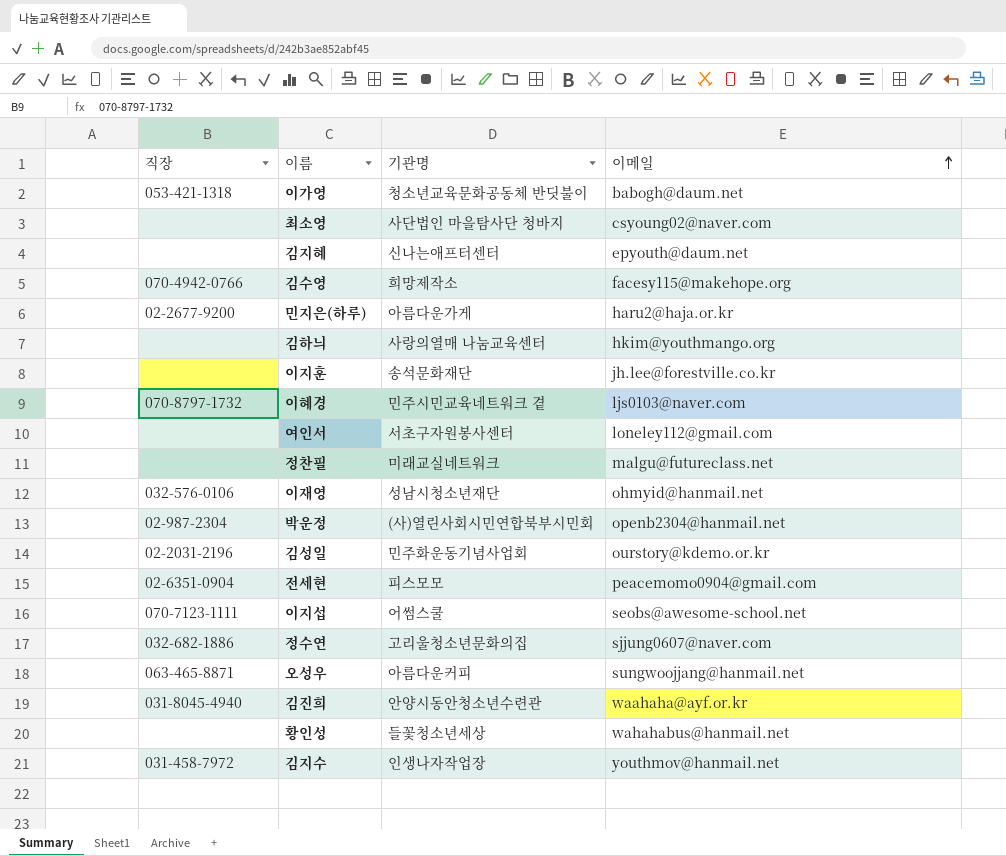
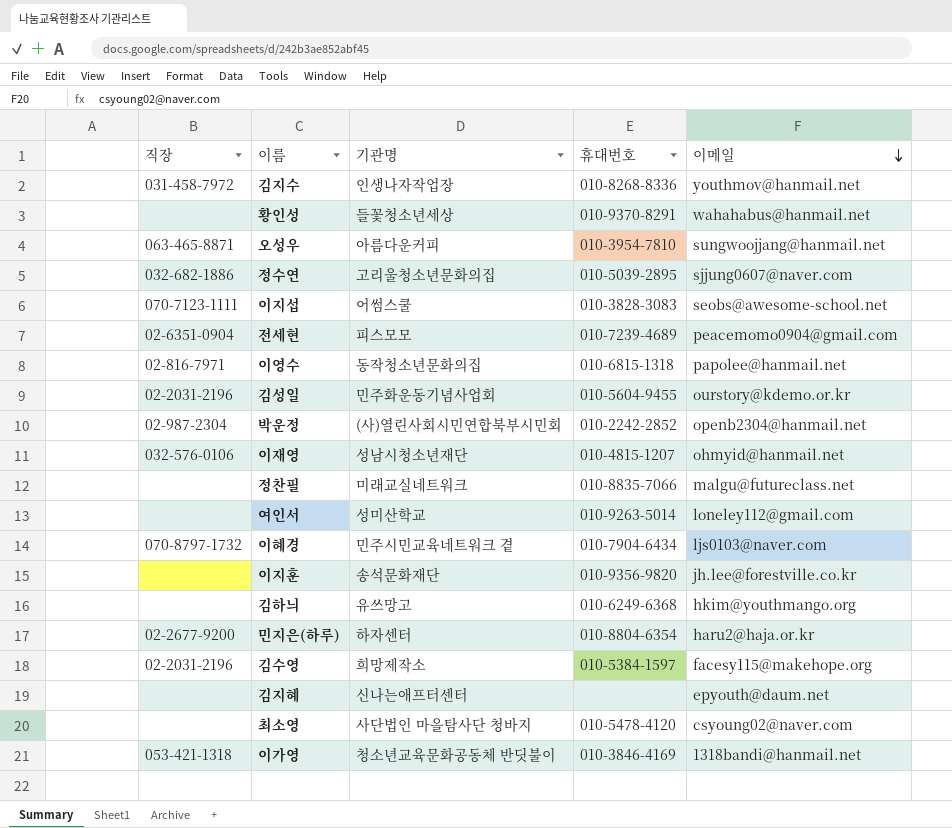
row order: 이메일 ascending -> 이메일 descending
column 휴대번호 | position: none -> 4
row 김진희: 031-8045-4940 | 안양시동안청소년수련관 | waahaha@ayf.or.kr -> none
row 이영수: none -> 02-816-7971 | 동작청소년문화의집 | 010-6815-1318 | papolee@hanmail.net
여인서 | 기관명: 서초구자원봉사센터 -> 성미산학교
김하늬 | 기관명: 사랑의열매 나눔교육센터 -> 유쓰망고
민지은(하루) | 기관명: 아름다운가게 -> 하자센터
김수영 | 직장: 070-4942-0766 -> 02-2031-2196
이가영 | 이메일: babogh@daum.net -> 1318bandi@hanmail.net

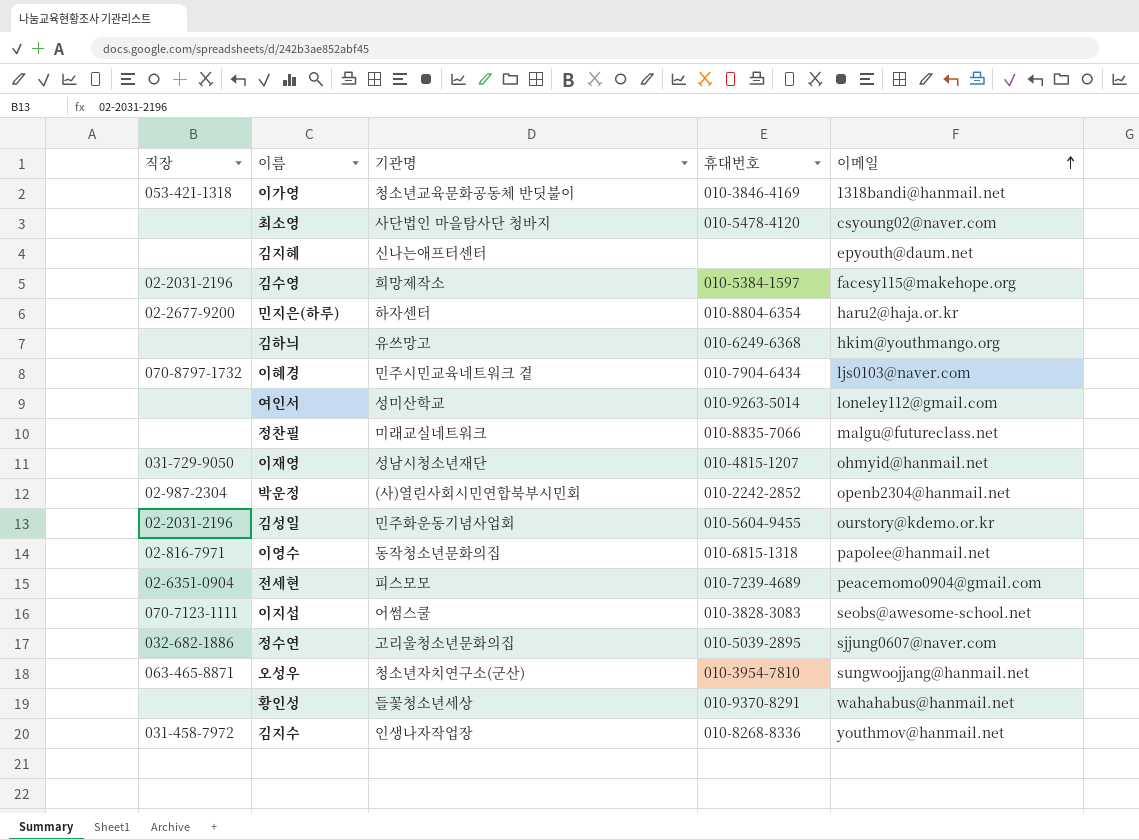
row order: 이메일 descending -> 이메일 ascending
row 이지훈: none | 송석문화재단 | 010-9356-9820 | jh.lee@forestville.co.kr -> none
이재영 | 직장: 032-576-0106 -> 031-729-9050
오성우 | 기관명: 아름다운커피 -> 청소년자치연구소(군산)

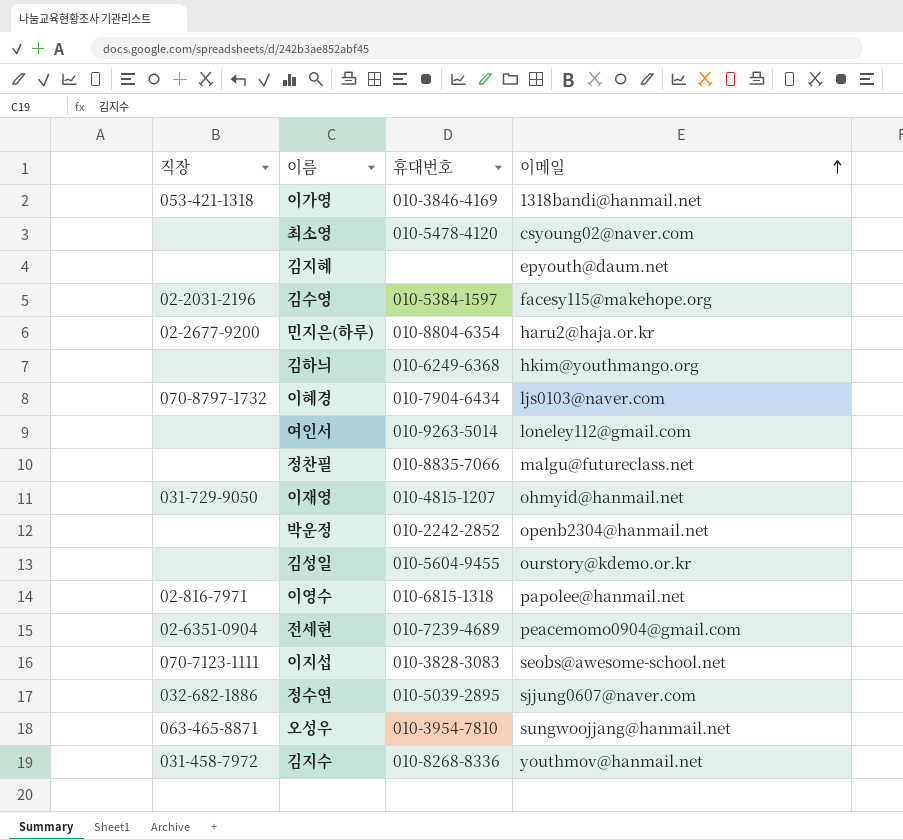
column 기관명 | position: 3 -> none
row 황인성: none | 들꽃청소년세상 | 010-9370-8291 | wahahabus@hanmail.net -> none
박운정 | 직장: 02-987-2304 -> none
김성일 | 직장: 02-2031-2196 -> none

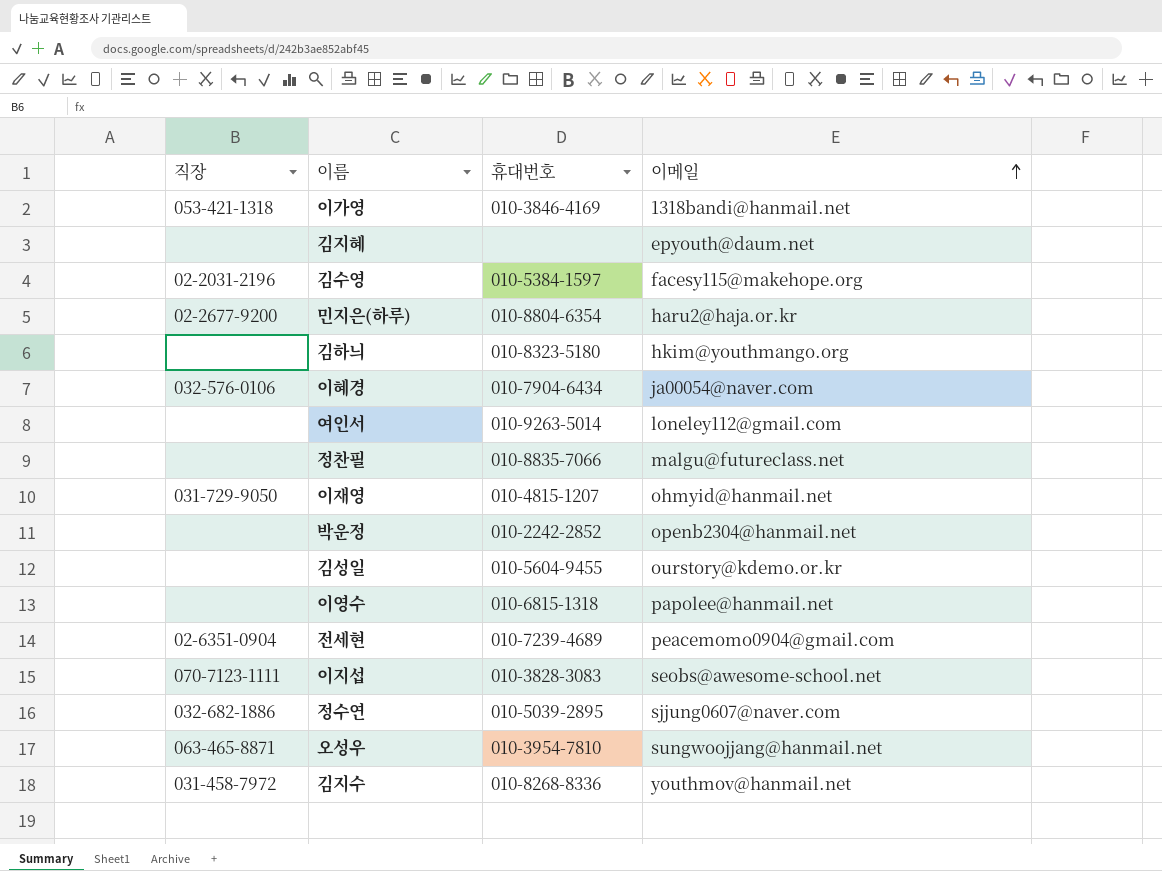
row 최소영: none | 010-5478-4120 | csyoung02@naver.com -> none
김하늬 | 휴대번호: 010-6249-6368 -> 010-8323-5180
이혜경 | 직장: 070-8797-1732 -> 032-576-0106
이혜경 | 이메일: ljs0103@naver.com -> ja00054@naver.com
이영수 | 직장: 02-816-7971 -> none

